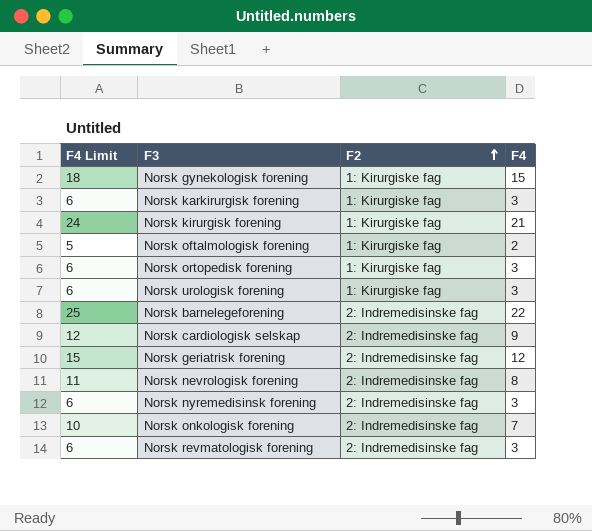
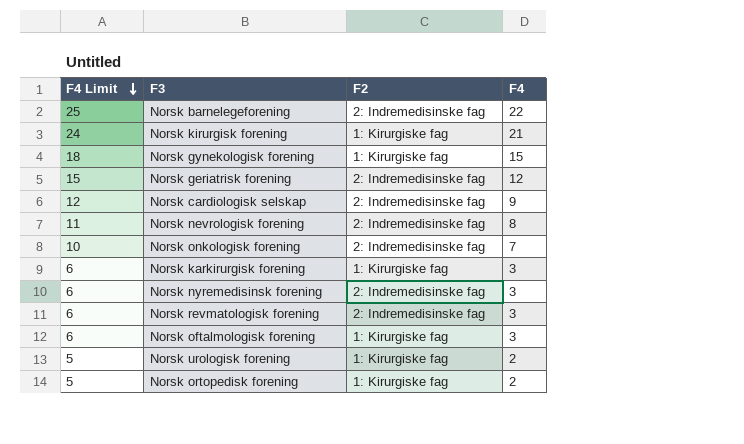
row order: F2 ascending -> F4 Limit descending
Norsk oftalmologisk forening | F4 Limit: 5 -> 6
Norsk oftalmologisk forening | F4: 2 -> 3
Norsk urologisk forening | F4 Limit: 6 -> 5
Norsk urologisk forening | F4: 3 -> 2
Norsk ortopedisk forening | F4 Limit: 6 -> 5
Norsk ortopedisk forening | F4: 3 -> 2

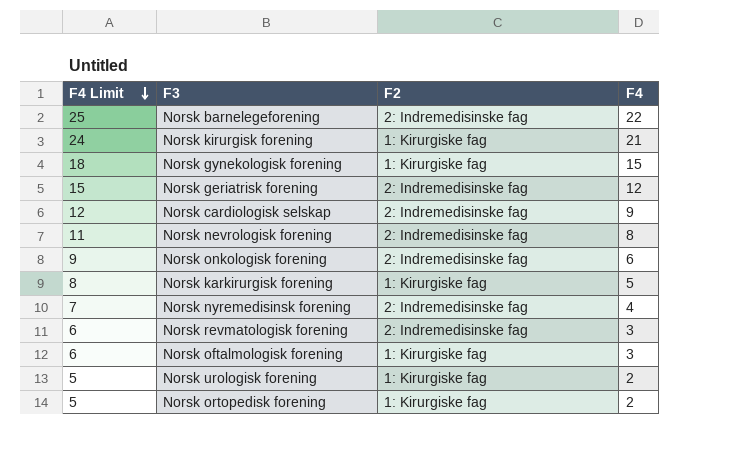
Norsk onkologisk forening | F4 Limit: 10 -> 9
Norsk onkologisk forening | F4: 7 -> 6
Norsk karkirurgisk forening | F4 Limit: 6 -> 8
Norsk karkirurgisk forening | F4: 3 -> 5
Norsk nyremedisinsk forening | F4 Limit: 6 -> 7
Norsk nyremedisinsk forening | F4: 3 -> 4

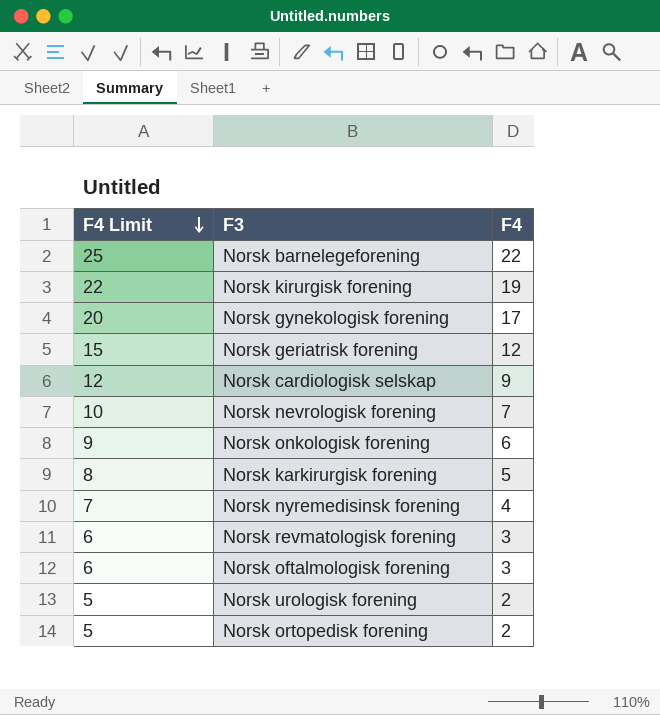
column F2 | position: 3 -> none
Norsk kirurgisk forening | F4 Limit: 24 -> 22
Norsk kirurgisk forening | F4: 21 -> 19
Norsk gynekologisk forening | F4 Limit: 18 -> 20
Norsk gynekologisk forening | F4: 15 -> 17
Norsk nevrologisk forening | F4 Limit: 11 -> 10
Norsk nevrologisk forening | F4: 8 -> 7

